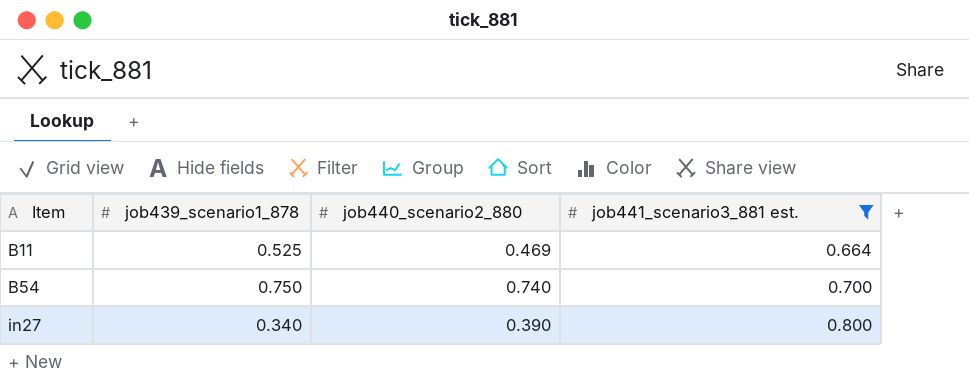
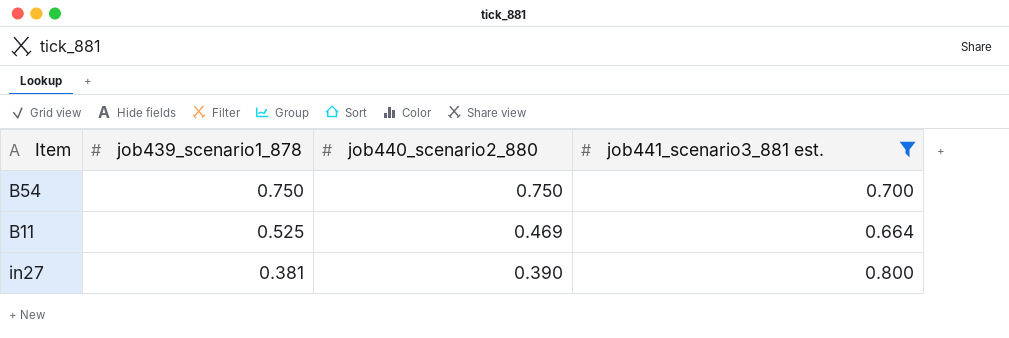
row order: Item ascending -> job439_scenario1_878 descending
B54 | job440_scenario2_880: 0.740 -> 0.750
in27 | job439_scenario1_878: 0.340 -> 0.381

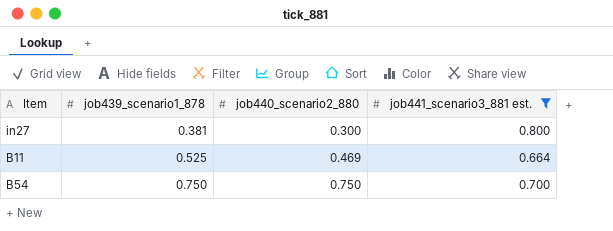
row order: job439_scenario1_878 descending -> job439_scenario1_878 ascending
in27 | job440_scenario2_880: 0.390 -> 0.300

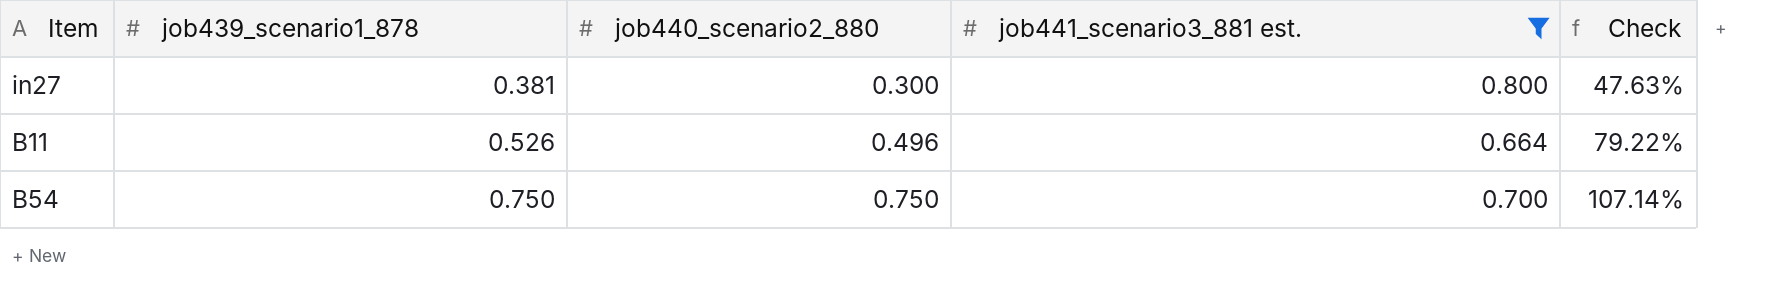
column Check | formula: none -> [job439_scenario1_878] / [job441_scenario3_881 est.]
B11 | job439_scenario1_878: 0.525 -> 0.526
B11 | job440_scenario2_880: 0.469 -> 0.496

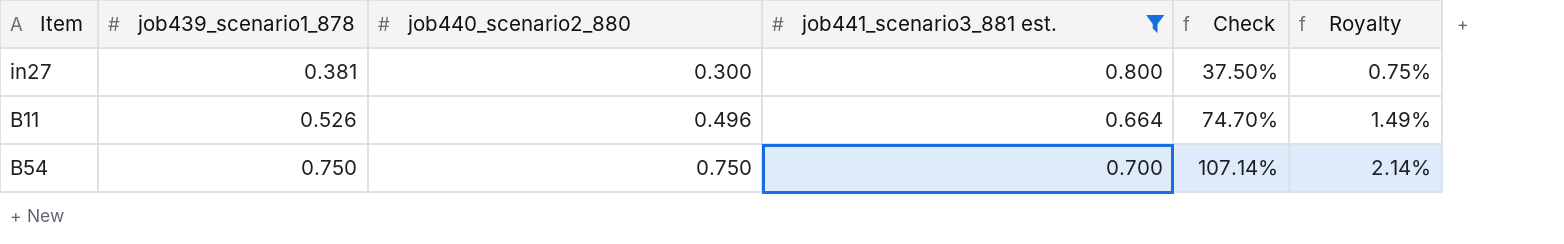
column Check | formula: [job439_scenario1_878] / [job441_scenario3_881 est.] -> [job440_scenario2_880] / [job441_scenario3_881 est.]
column Royalty | formula: none -> [Check] * 0.02

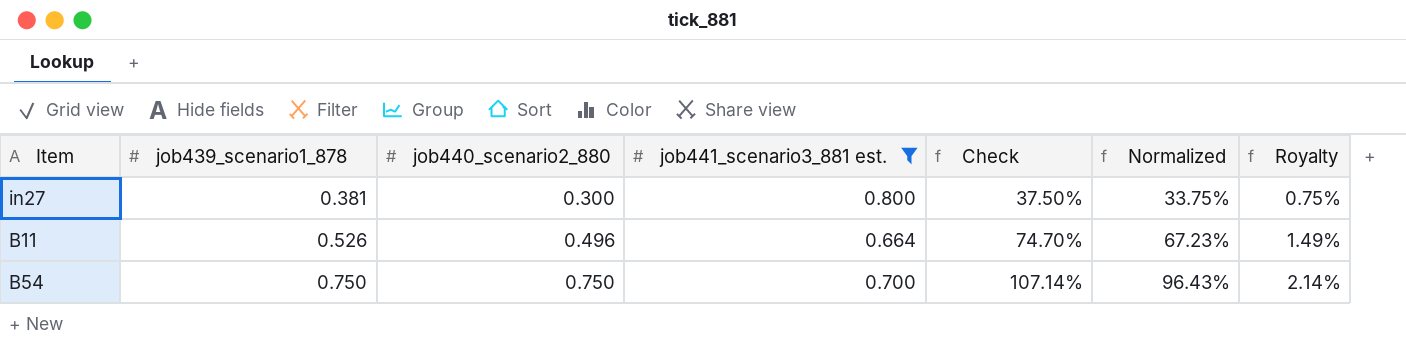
column Normalized | formula: none -> [Check] * 0.9

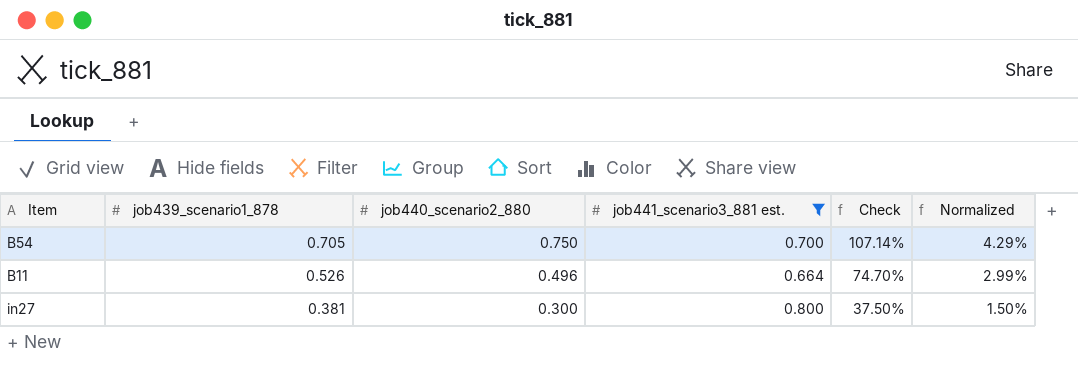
row order: job439_scenario1_878 ascending -> job439_scenario1_878 descending
column Royalty | formula: [Check] * 0.02 -> none
column Normalized | formula: [Check] * 0.9 -> [Check] * 0.04
B54 | job439_scenario1_878: 0.750 -> 0.705

